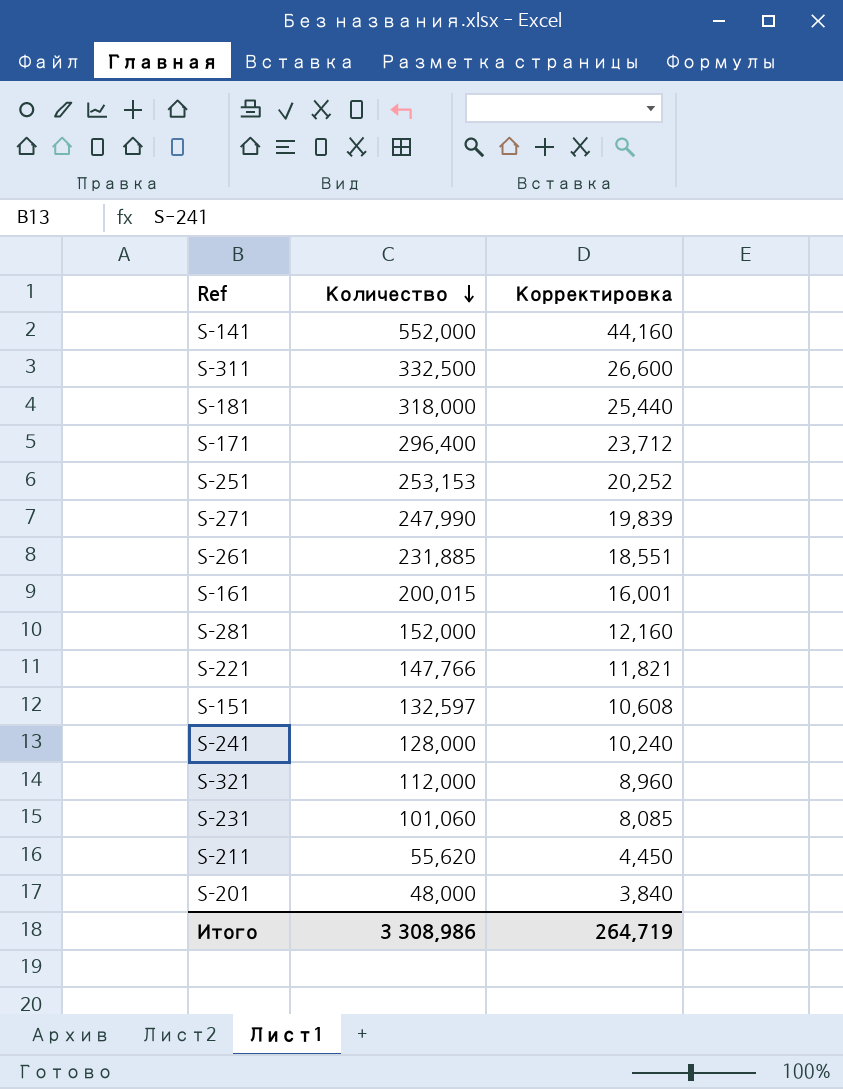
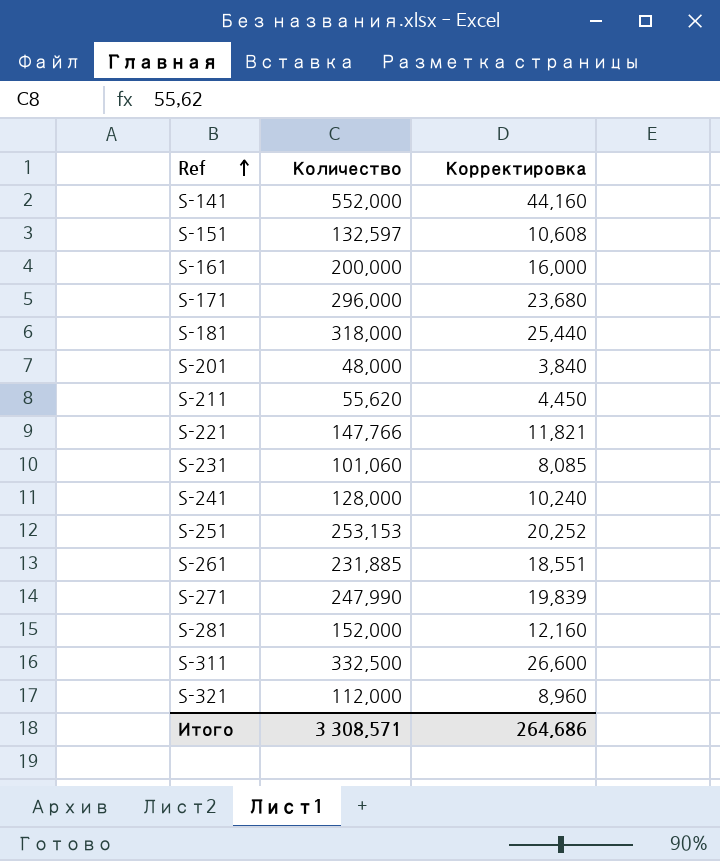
row order: Количество descending -> Ref ascending
S-161 | Количество: 200,015 -> 200,000
S-161 | Корректировка: 16,001 -> 16,000
S-171 | Количество: 296,400 -> 296,000
S-171 | Корректировка: 23,712 -> 23,680
Итого | Количество: 3 308,986 -> 3 308,571
Итого | Корректировка: 264,719 -> 264,686

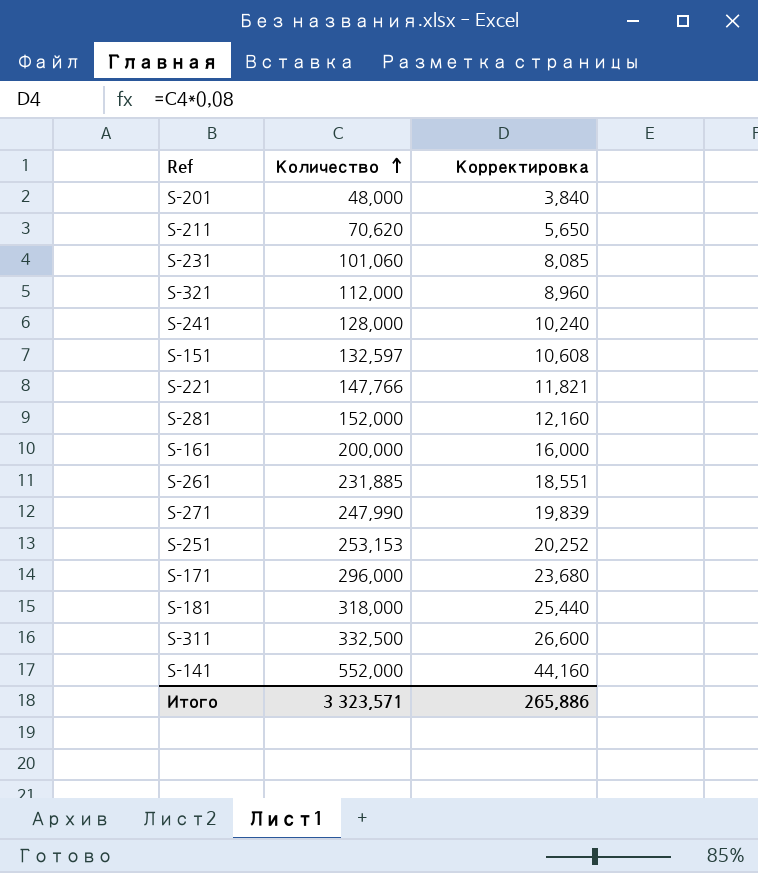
row order: Ref ascending -> Количество ascending
S-211 | Количество: 55,620 -> 70,620
S-211 | Корректировка: 4,450 -> 5,650
Итого | Количество: 3 308,571 -> 3 323,571
Итого | Корректировка: 264,686 -> 265,886

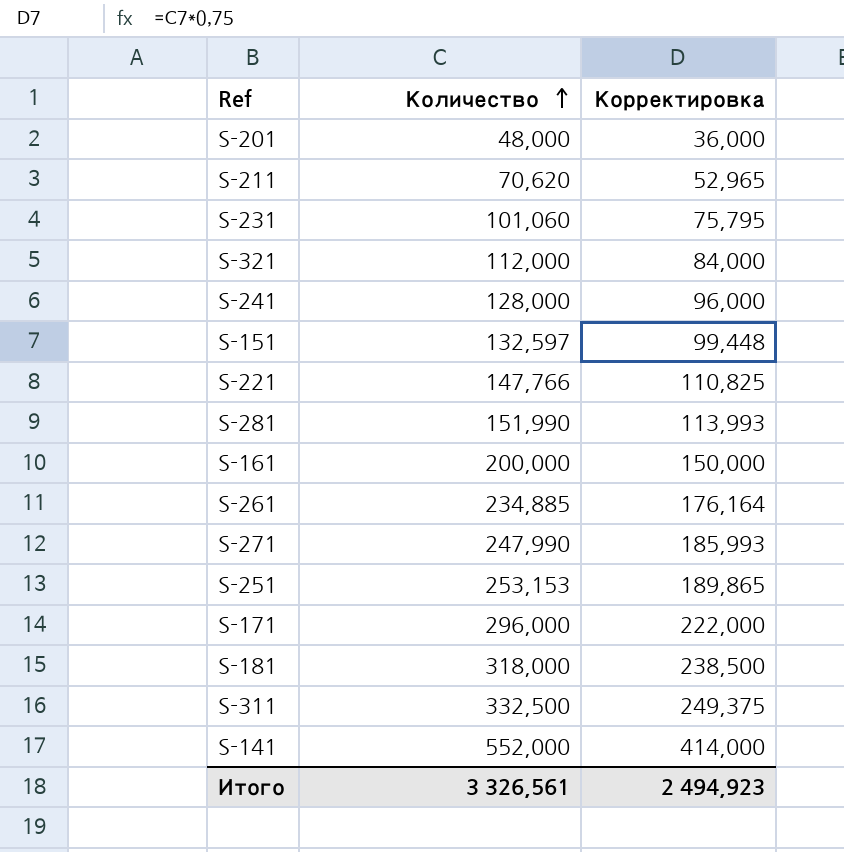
column Корректировка | formula: [Количество] * 0,08 -> [Количество] * 0,75
S-281 | Количество: 152,000 -> 151,990
S-261 | Количество: 231,885 -> 234,885
Итого | Количество: 3 323,571 -> 3 326,561
Итого | Корректировка: 265,886 -> 2 494,923

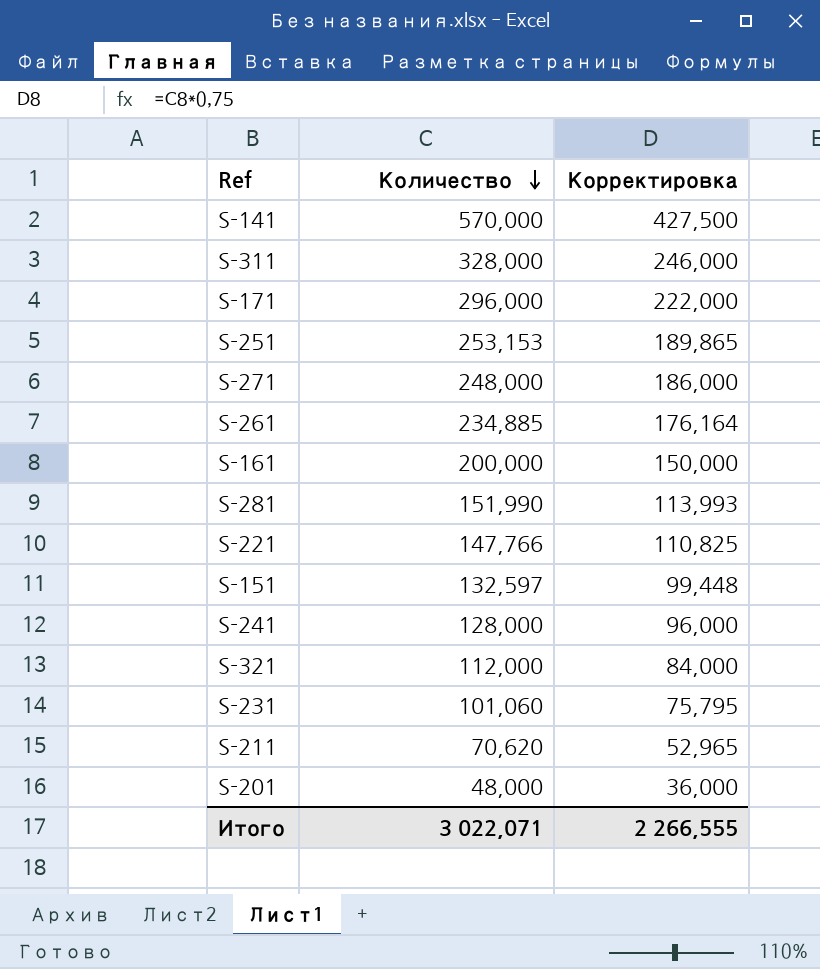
row order: Количество ascending -> Количество descending
row S-181: 318,000 | 238,500 -> none
S-141 | Количество: 552,000 -> 570,000
S-141 | Корректировка: 414,000 -> 427,500
S-311 | Количество: 332,500 -> 328,000
S-311 | Корректировка: 249,375 -> 246,000
S-271 | Количество: 247,990 -> 248,000
S-271 | Корректировка: 185,993 -> 186,000
Итого | Количество: 3 326,561 -> 3 022,071
Итого | Корректировка: 2 494,923 -> 2 266,555

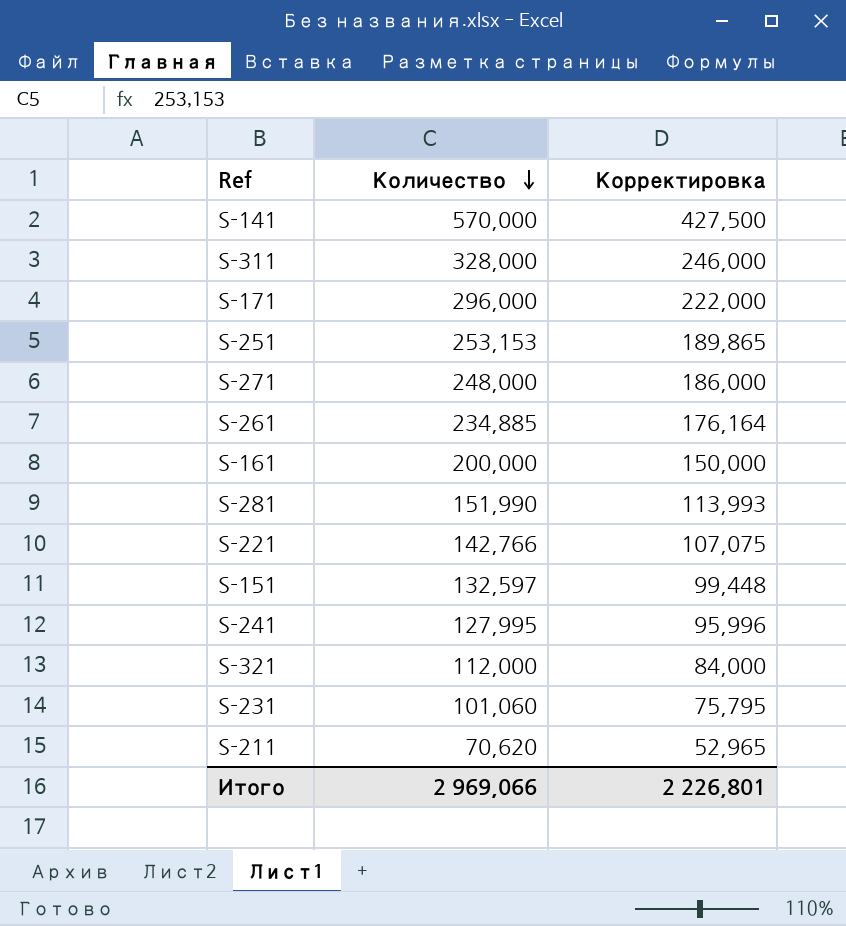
row S-201: 48,000 | 36,000 -> none
S-221 | Количество: 147,766 -> 142,766
S-221 | Корректировка: 110,825 -> 107,075
S-241 | Количество: 128,000 -> 127,995
S-241 | Корректировка: 96,000 -> 95,996
Итого | Количество: 3 022,071 -> 2 969,066
Итого | Корректировка: 2 266,555 -> 2 226,801

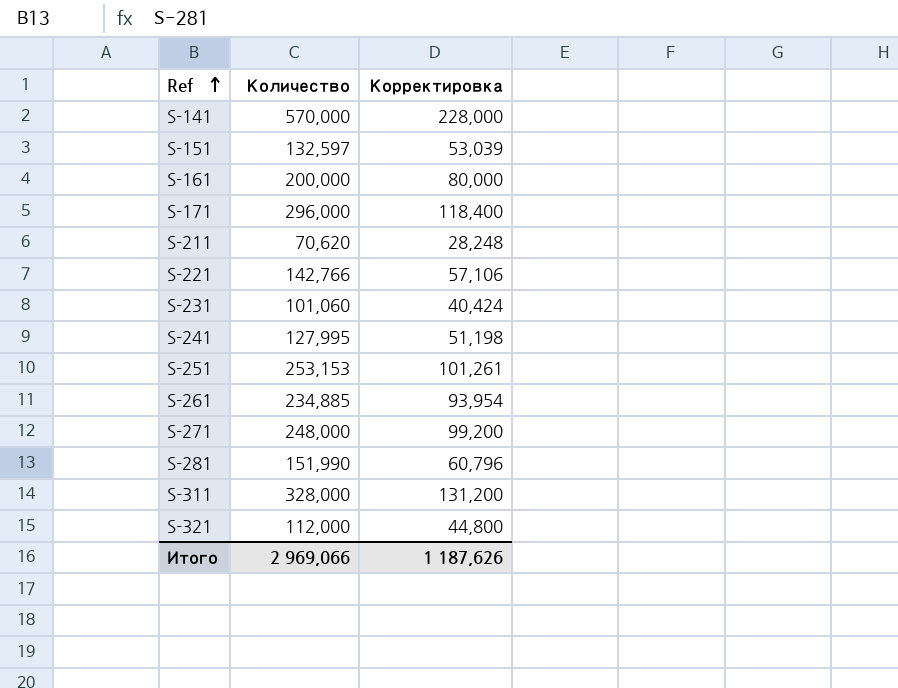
row order: Количество descending -> Ref ascending
column Корректировка | formula: [Количество] * 0,75 -> [Количество] * 0,4
Итого | Корректировка: 2 226,801 -> 1 187,626

